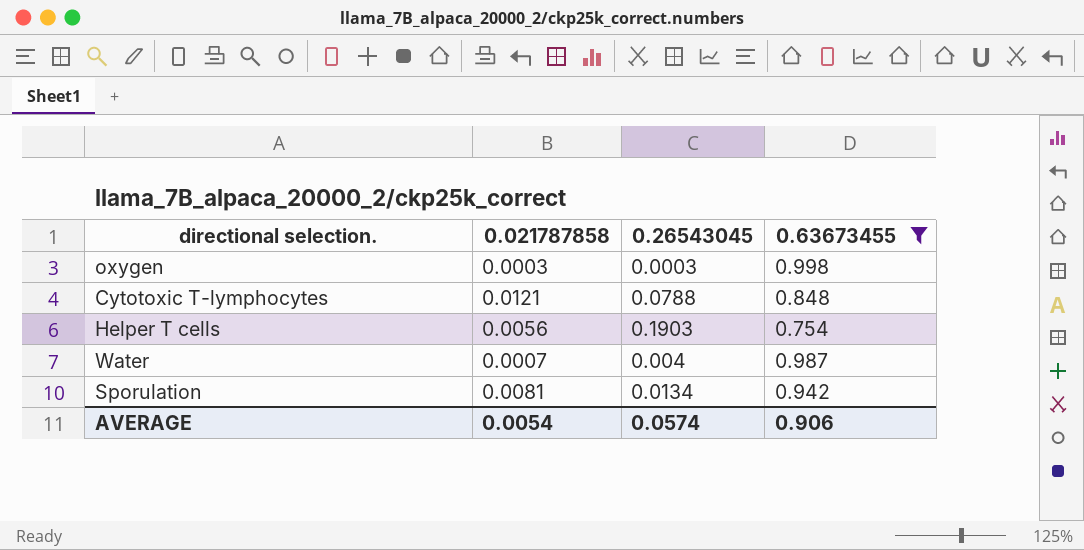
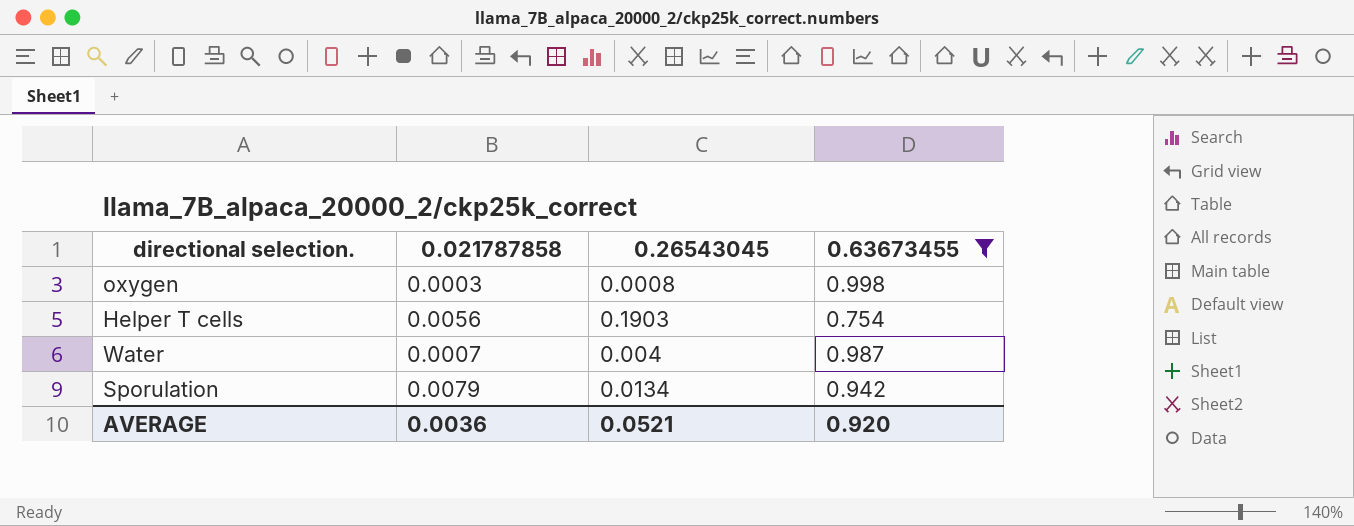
row Cytotoxic T-lymphocytes: 0.0121 | 0.0788 | 0.848 -> none
oxygen | 0.26543045: 0.0003 -> 0.0008
Sporulation | 0.021787858: 0.0081 -> 0.0079
AVERAGE | 0.021787858: 0.0054 -> 0.0036
AVERAGE | 0.26543045: 0.0574 -> 0.0521
AVERAGE | 0.63673455: 0.906 -> 0.920

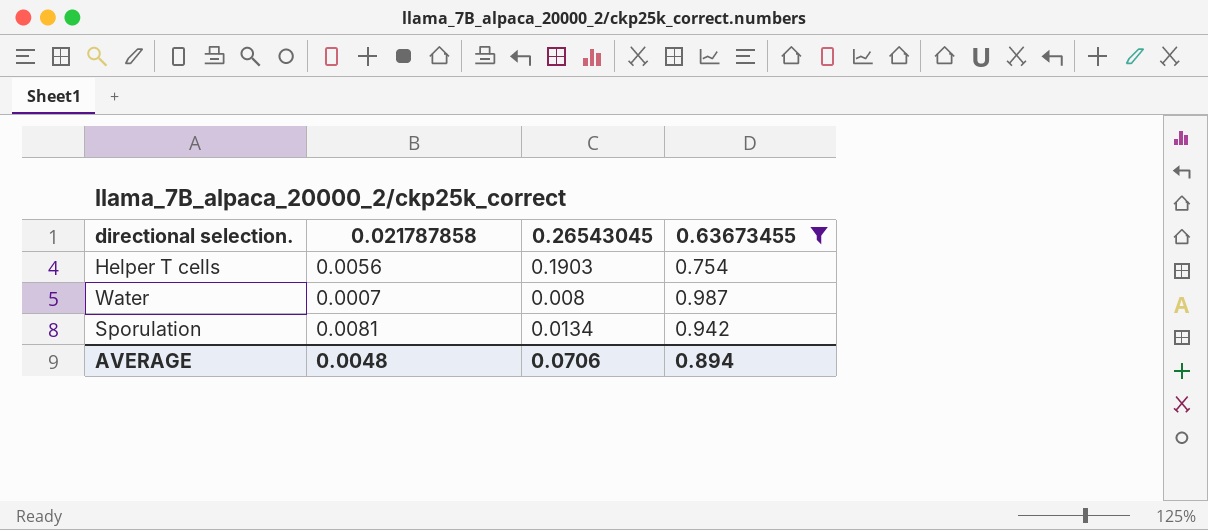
row oxygen: 0.0003 | 0.0008 | 0.998 -> none
Water | 0.26543045: 0.004 -> 0.008
Sporulation | 0.021787858: 0.0079 -> 0.0081
AVERAGE | 0.021787858: 0.0036 -> 0.0048
AVERAGE | 0.26543045: 0.0521 -> 0.0706
AVERAGE | 0.63673455: 0.920 -> 0.894

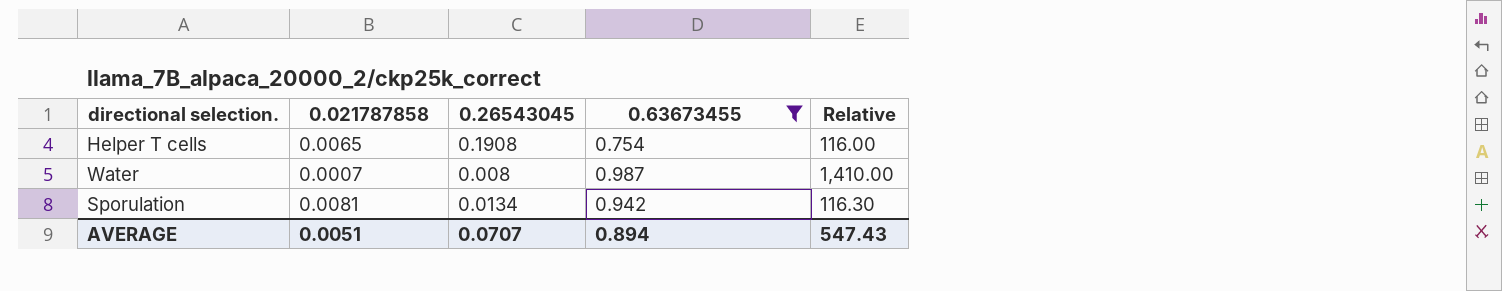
column Relative | formula: none -> [0.63673455] / [0.021787858]
Helper T cells | 0.021787858: 0.0056 -> 0.0065
Helper T cells | 0.26543045: 0.1903 -> 0.1908
AVERAGE | 0.021787858: 0.0048 -> 0.0051
AVERAGE | 0.26543045: 0.0706 -> 0.0707

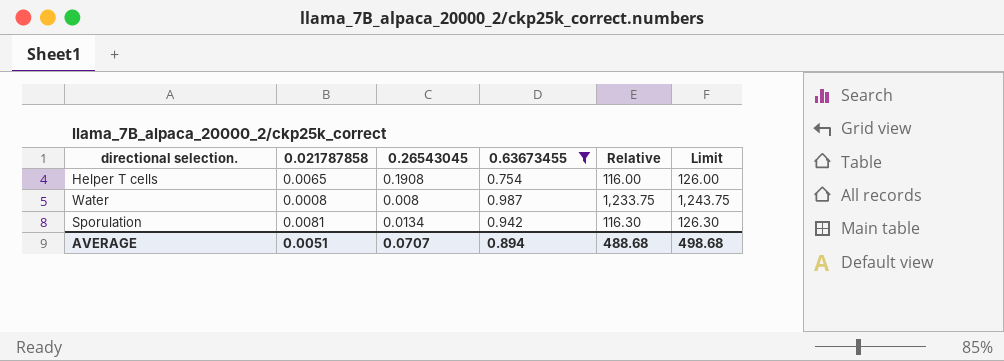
column Limit | formula: none -> [Relative] + 10
Water | 0.021787858: 0.0007 -> 0.0008
Water | Relative: 1,410.00 -> 1,233.75
AVERAGE | Relative: 547.43 -> 488.68

